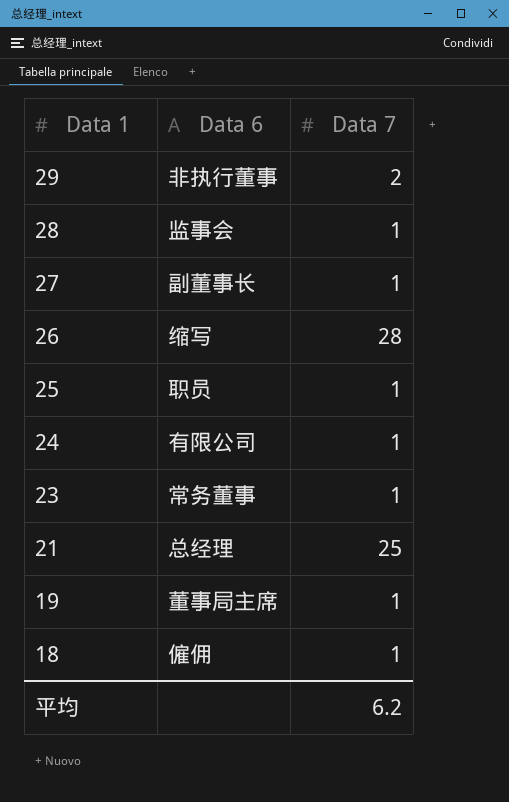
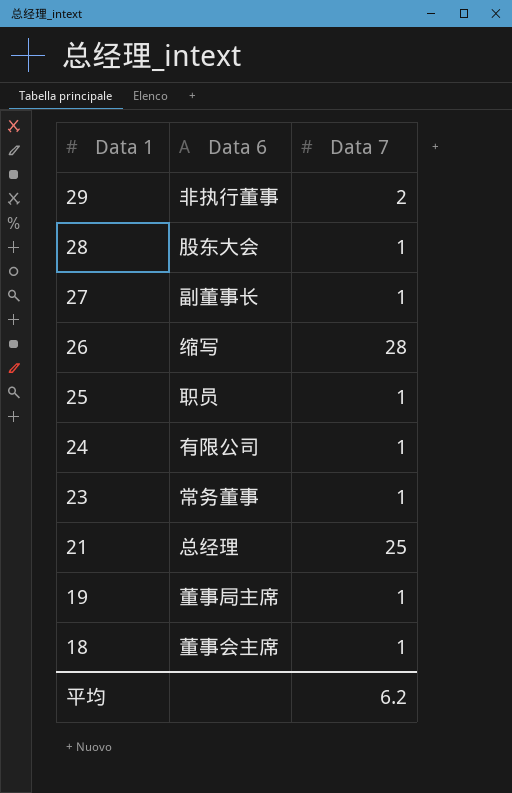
28 | Data 6: 监事会 -> 股东大会
18 | Data 6: 僱佣 -> 董事会主席

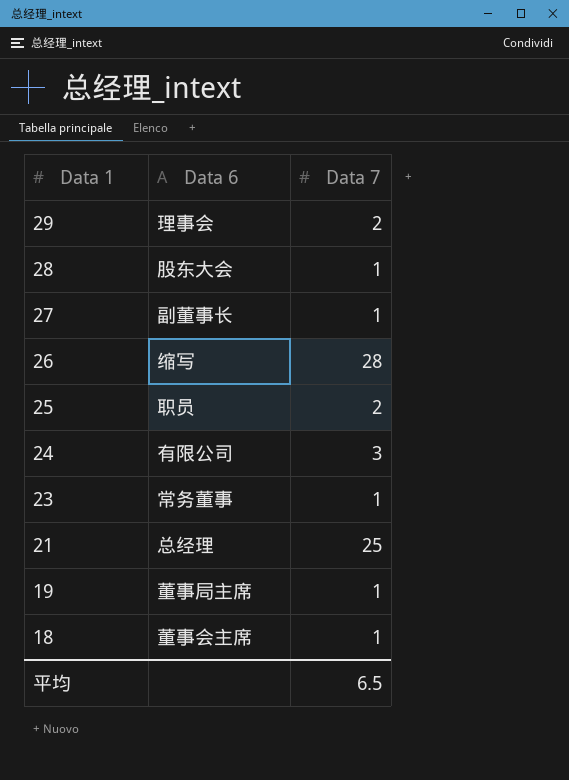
29 | Data 6: 非执行董事 -> 理事会
25 | Data 7: 1 -> 2
24 | Data 7: 1 -> 3
平均 | Data 7: 6.2 -> 6.5

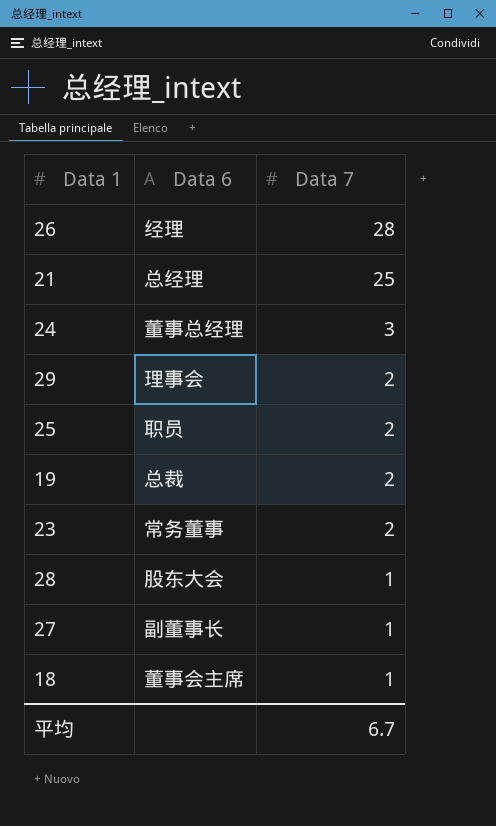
row order: Data 1 descending -> Data 7 descending
26 | Data 6: 缩写 -> 经理
24 | Data 6: 有限公司 -> 董事总经理
19 | Data 6: 董事局主席 -> 总裁
19 | Data 7: 1 -> 2
23 | Data 7: 1 -> 2
平均 | Data 7: 6.5 -> 6.7

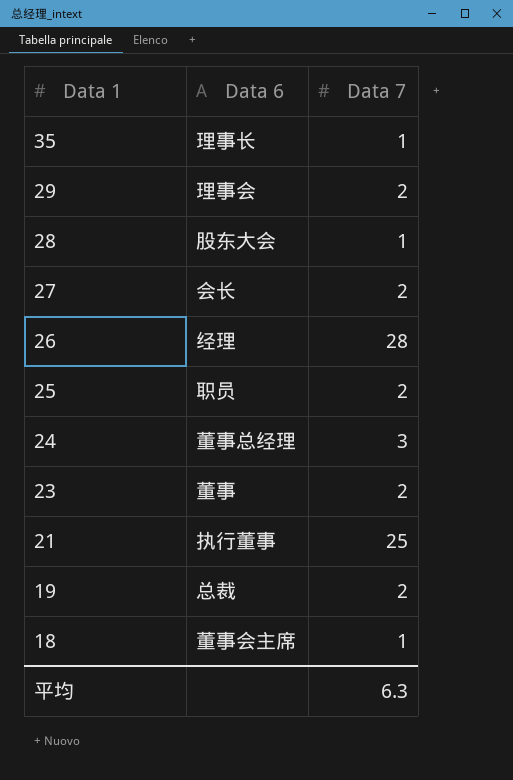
row order: Data 7 descending -> Data 1 descending
row 35: none -> 理事长 | 1
27 | Data 6: 副董事长 -> 会长
27 | Data 7: 1 -> 2
23 | Data 6: 常务董事 -> 董事
21 | Data 6: 总经理 -> 执行董事
平均 | Data 7: 6.7 -> 6.3

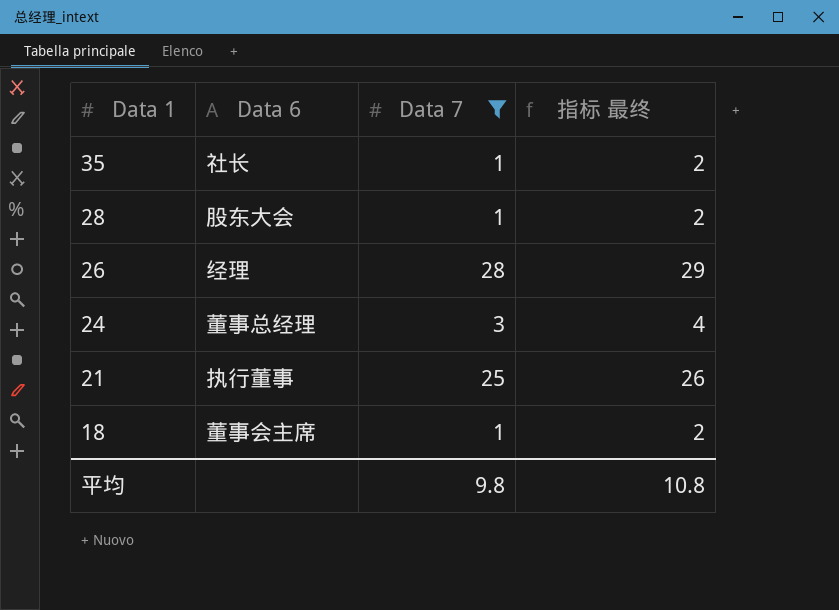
filter: none -> Data 7 != 2
column 指标 最终 | formula: none -> [Data 7] + 1
35 | Data 6: 理事长 -> 社长
平均 | Data 7: 6.3 -> 9.8

